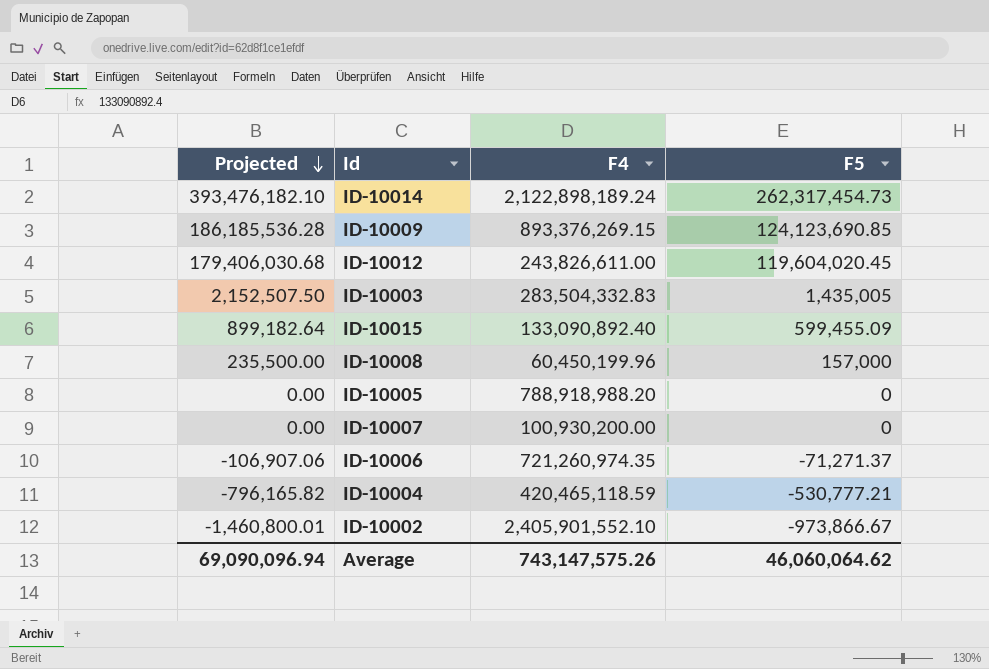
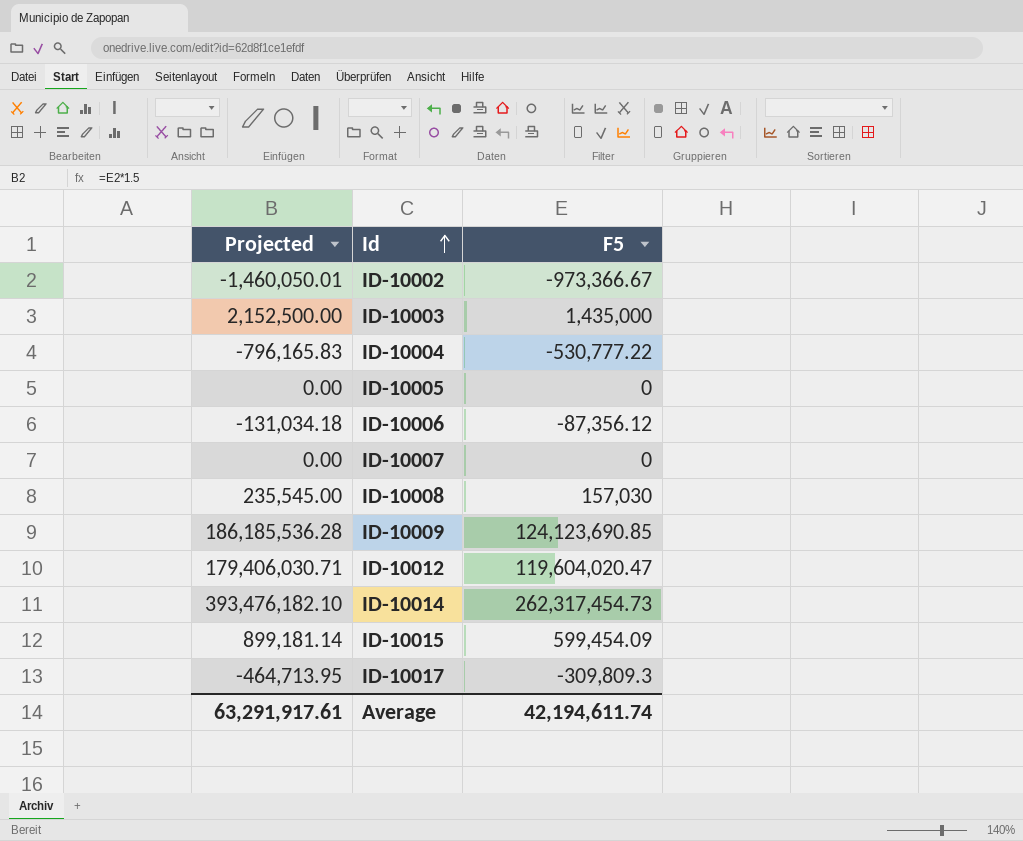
row order: Projected descending -> Id ascending
column F4 | position: 3 -> none
ID-10002 | Projected: -1,460,800.01 -> -1,460,050.01
ID-10002 | F5: -973,866.67 -> -973,366.67
ID-10003 | Projected: 2,152,507.50 -> 2,152,500.00
ID-10003 | F5: 1,435,005 -> 1,435,000
ID-10004 | Projected: -796,165.82 -> -796,165.83
ID-10004 | F5: -530,777.21 -> -530,777.22
ID-10006 | Projected: -106,907.06 -> -131,034.18
ID-10006 | F5: -71,271.37 -> -87,356.12
ID-10008 | Projected: 235,500.00 -> 235,545.00
ID-10008 | F5: 157,000 -> 157,030
ID-10012 | Projected: 179,406,030.68 -> 179,406,030.71
ID-10012 | F5: 119,604,020.45 -> 119,604,020.47
ID-10015 | Projected: 899,182.64 -> 899,181.14
ID-10015 | F5: 599,455.09 -> 599,454.09
row ID-10017: none -> -464,713.95 | -309,809.3
Average | Projected: 69,090,096.94 -> 63,291,917.61
Average | F5: 46,060,064.62 -> 42,194,611.74

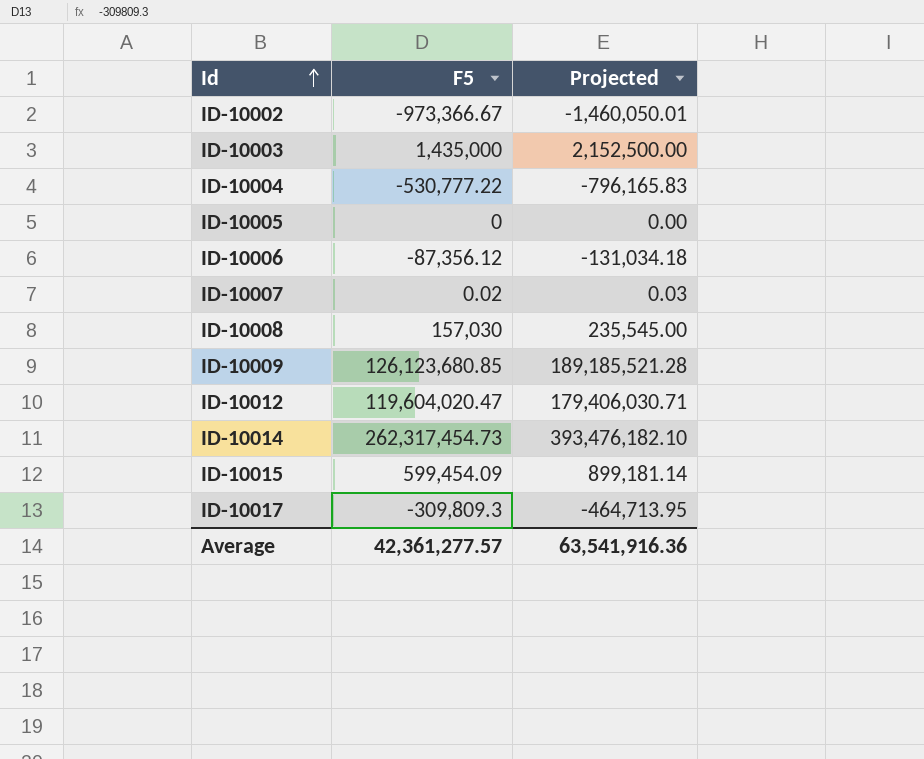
column Projected | position: 1 -> 3
ID-10007 | F5: 0 -> 0.02
ID-10007 | Projected: 0.00 -> 0.03
ID-10009 | F5: 124,123,690.85 -> 126,123,680.85
ID-10009 | Projected: 186,185,536.28 -> 189,185,521.28
Average | F5: 42,194,611.74 -> 42,361,277.57
Average | Projected: 63,291,917.61 -> 63,541,916.36

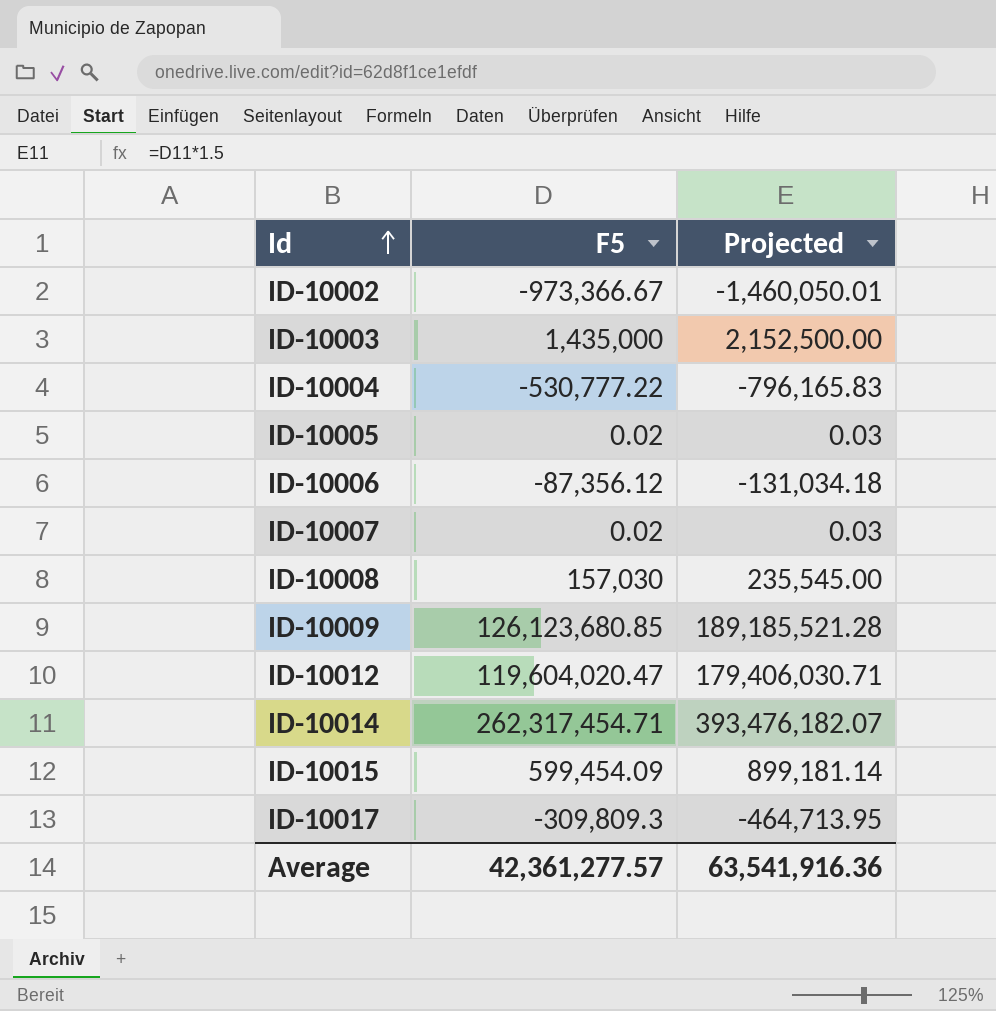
ID-10005 | F5: 0 -> 0.02
ID-10005 | Projected: 0.00 -> 0.03
ID-10014 | F5: 262,317,454.73 -> 262,317,454.71
ID-10014 | Projected: 393,476,182.10 -> 393,476,182.07

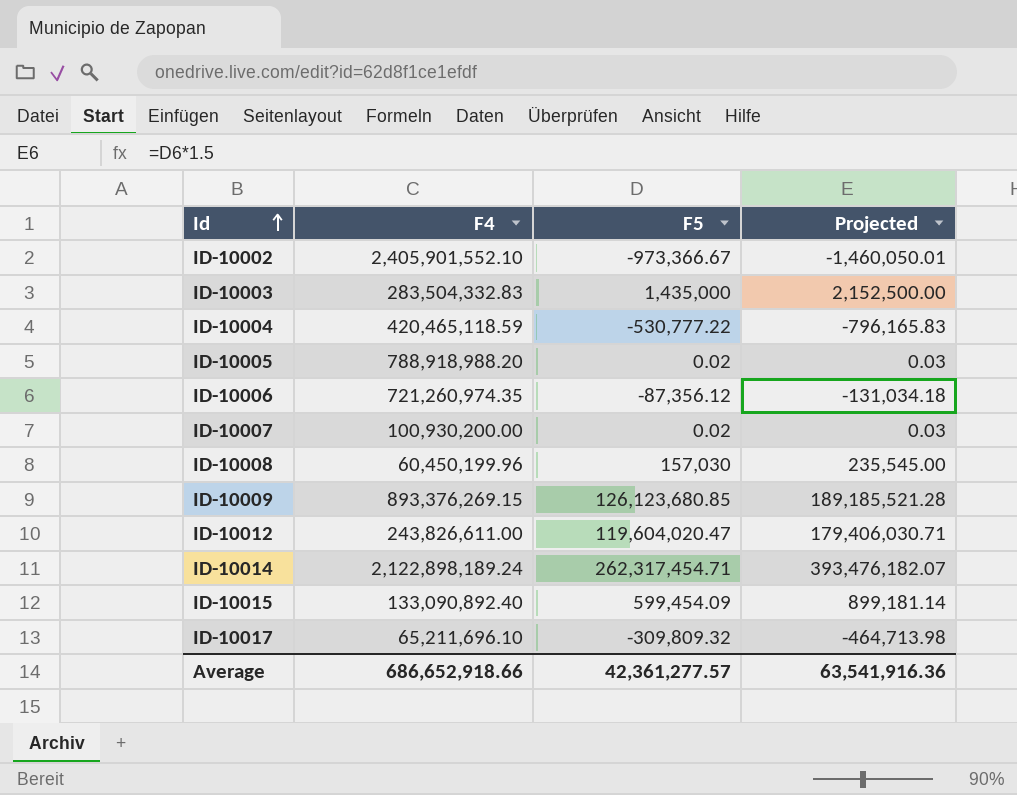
column F4 | position: none -> 2
ID-10017 | F5: -309,809.3 -> -309,809.32
ID-10017 | Projected: -464,713.95 -> -464,713.98

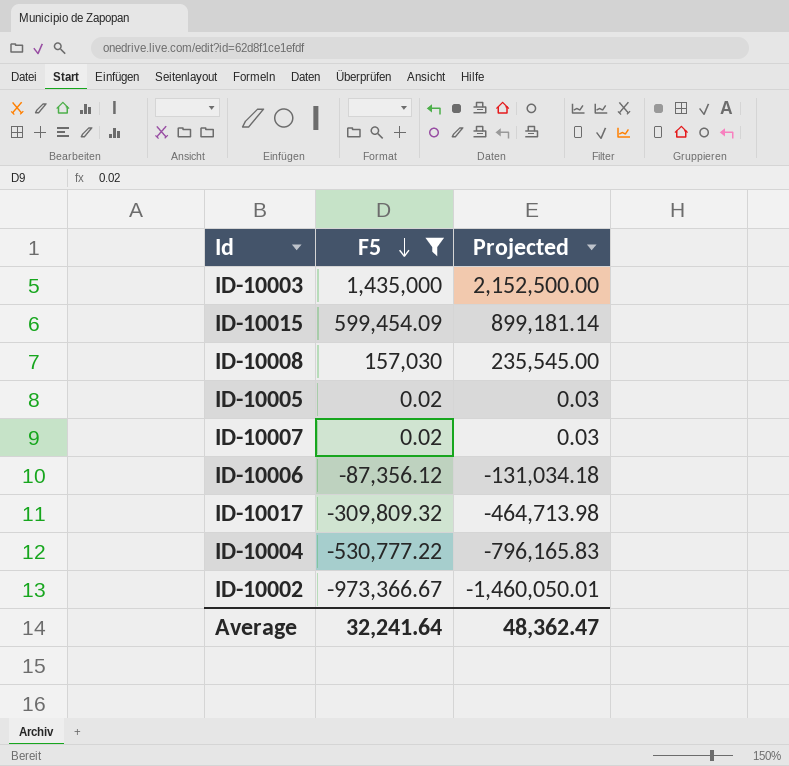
filter: none -> F5 <= 1,435,000
row order: Id ascending -> F5 descending
column F4 | position: 2 -> none
Average | F5: 42,361,277.57 -> 32,241.64
Average | Projected: 63,541,916.36 -> 48,362.47

